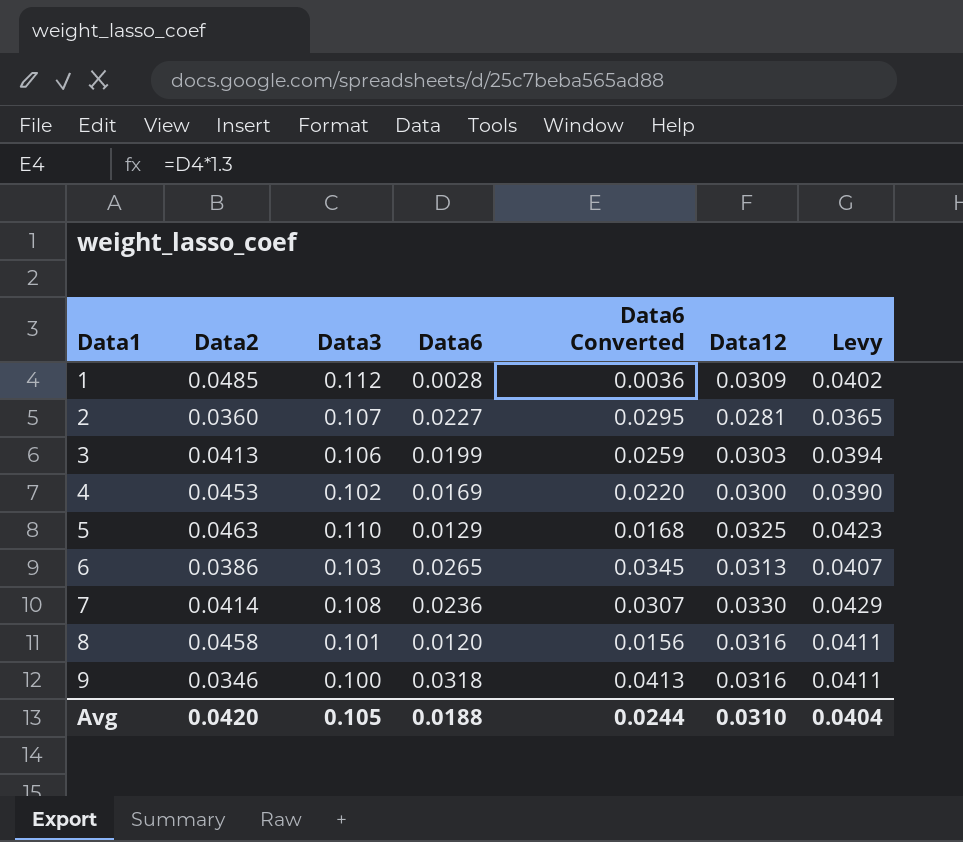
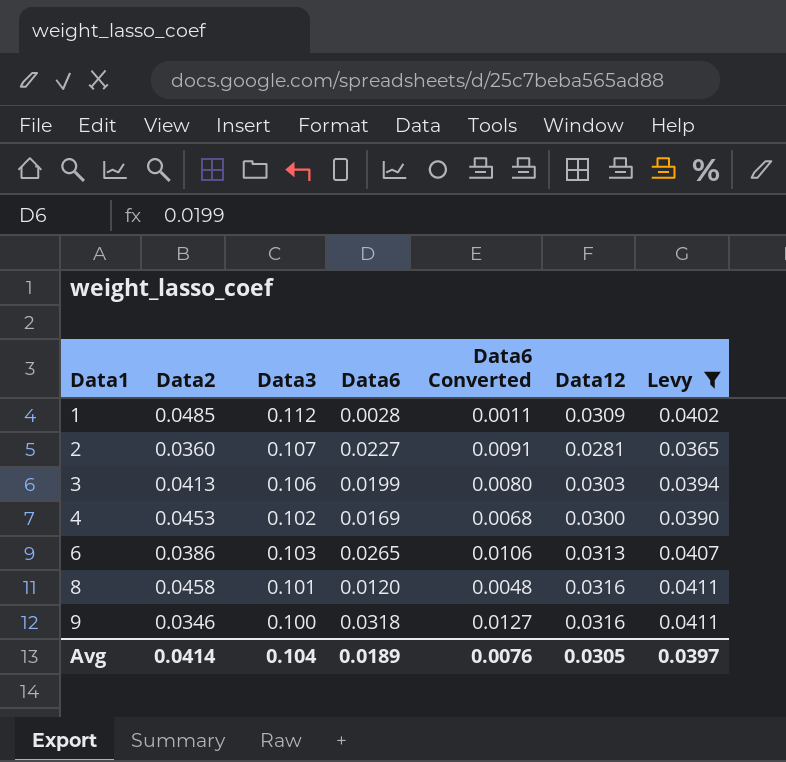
filter: none -> Levy <= 0.0411
column Data6 Converted | formula: [Data6] * 1.3 -> [Data6] * 0.4
Avg | Data2: 0.0420 -> 0.0414
Avg | Data3: 0.105 -> 0.104
Avg | Data6: 0.0188 -> 0.0189
Avg | Data6 Converted: 0.0244 -> 0.0076
Avg | Data12: 0.0310 -> 0.0305
Avg | Levy: 0.0404 -> 0.0397

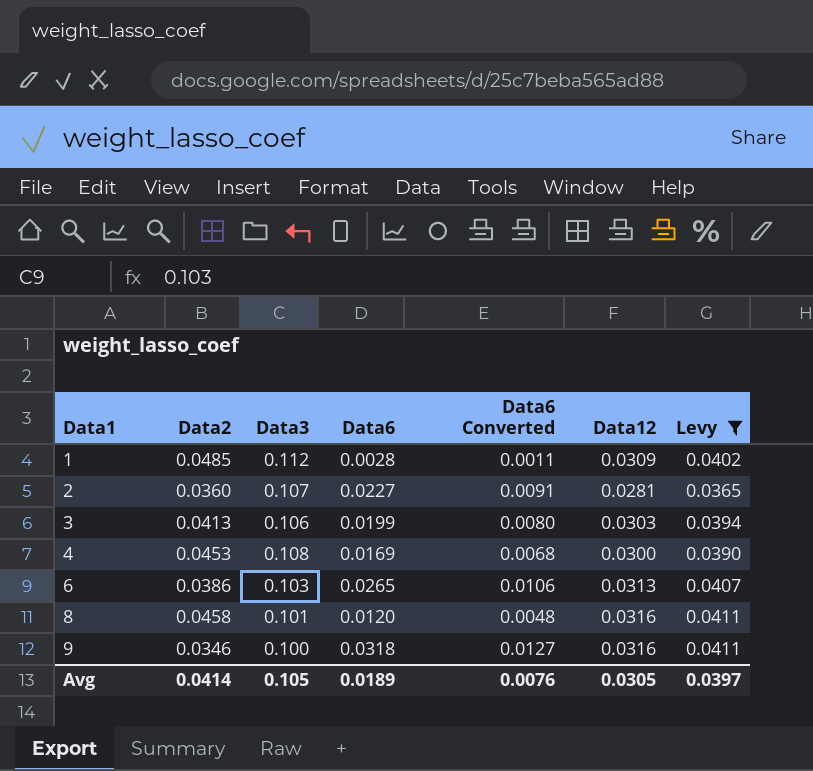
4 | Data3: 0.102 -> 0.108
Avg | Data3: 0.104 -> 0.105

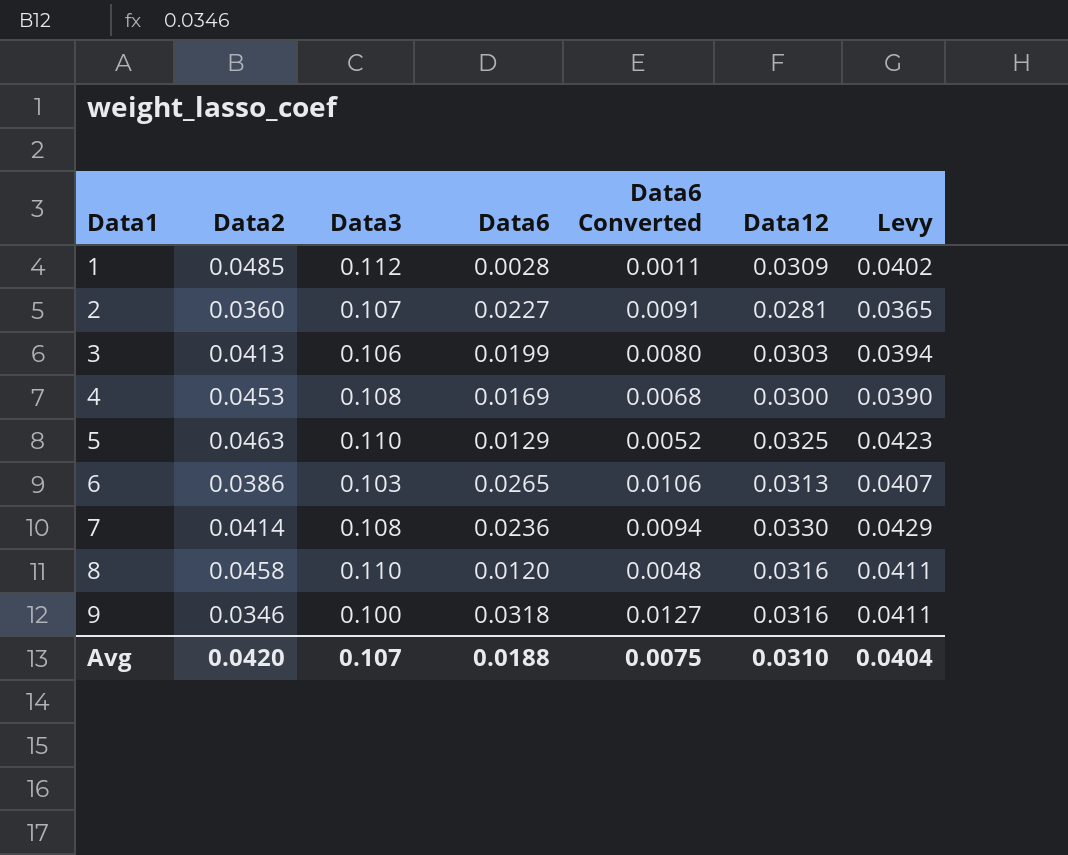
filter: Levy <= 0.0411 -> none
8 | Data3: 0.101 -> 0.110
Avg | Data2: 0.0414 -> 0.0420
Avg | Data3: 0.105 -> 0.107
Avg | Data6: 0.0189 -> 0.0188
Avg | Data6 Converted: 0.0076 -> 0.0075
Avg | Data12: 0.0305 -> 0.0310
Avg | Levy: 0.0397 -> 0.0404

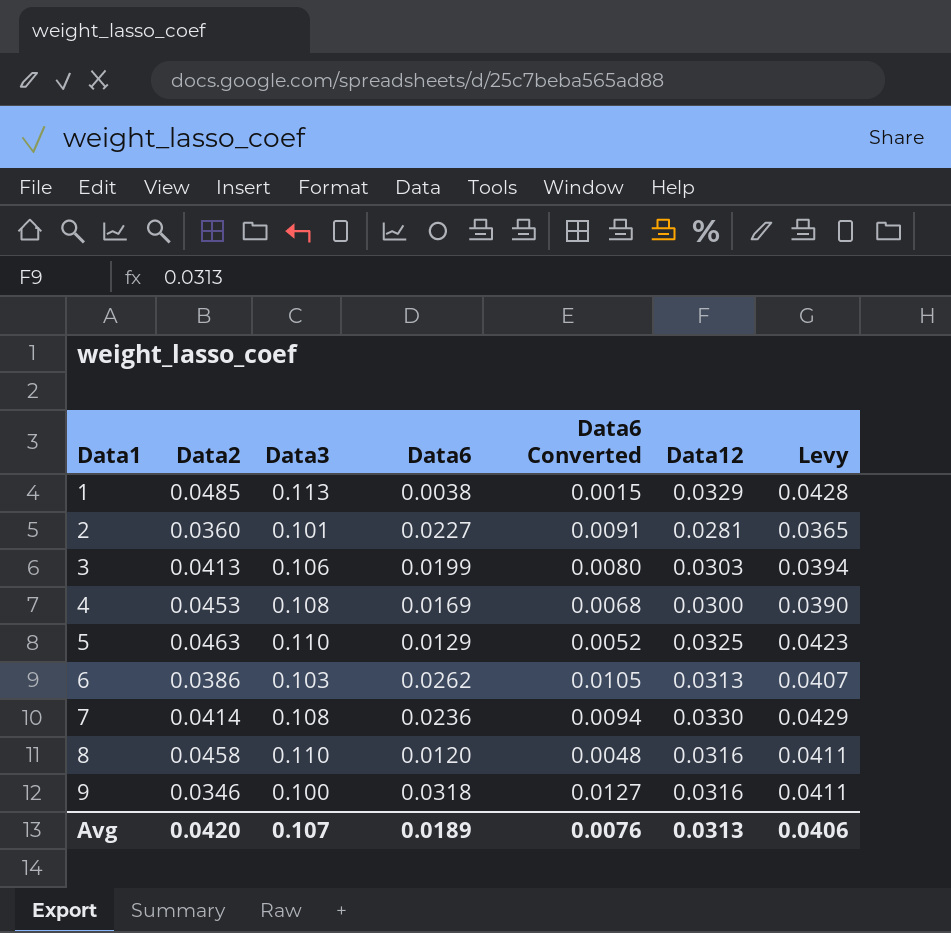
1 | Data3: 0.112 -> 0.113
1 | Data6: 0.0028 -> 0.0038
1 | Data6 Converted: 0.0011 -> 0.0015
1 | Data12: 0.0309 -> 0.0329
1 | Levy: 0.0402 -> 0.0428
2 | Data3: 0.107 -> 0.101
6 | Data6: 0.0265 -> 0.0262
6 | Data6 Converted: 0.0106 -> 0.0105
Avg | Data6: 0.0188 -> 0.0189
Avg | Data6 Converted: 0.0075 -> 0.0076
Avg | Data12: 0.0310 -> 0.0313
Avg | Levy: 0.0404 -> 0.0406

